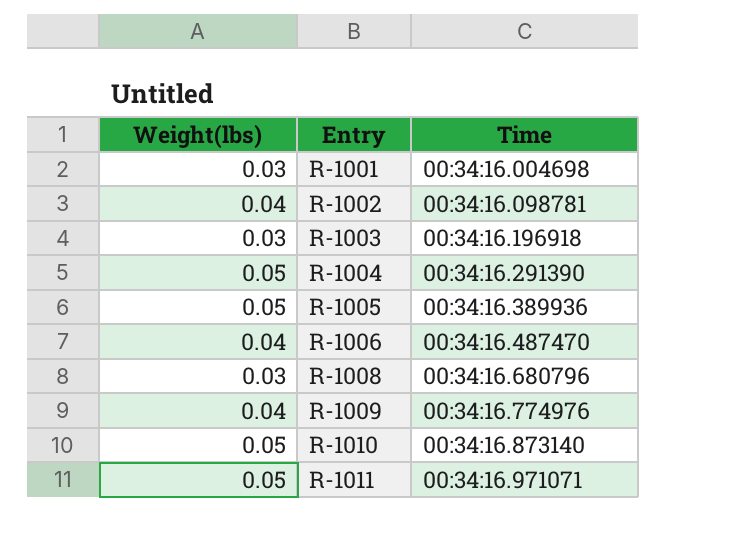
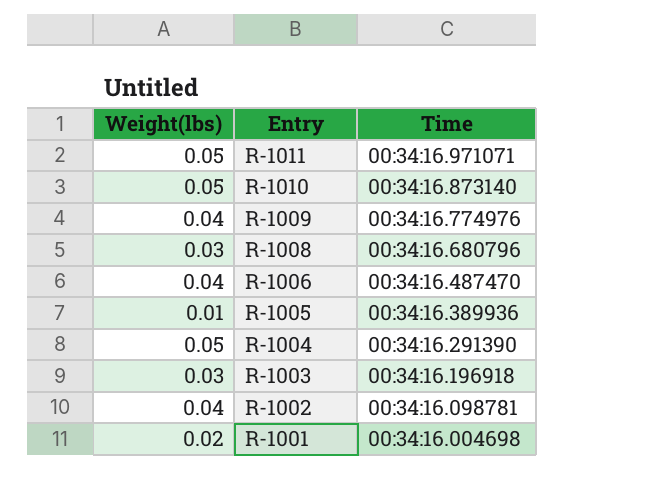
row order: Entry ascending -> Entry descending
R-1005 | Weight(lbs): 0.05 -> 0.01
R-1001 | Weight(lbs): 0.03 -> 0.02

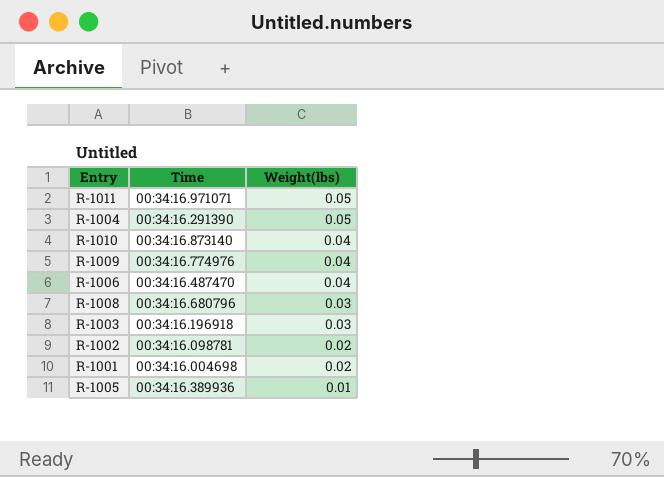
row order: Entry descending -> Weight(lbs) descending
column Weight(lbs) | position: 1 -> 3
R-1010 | Weight(lbs): 0.05 -> 0.04
R-1002 | Weight(lbs): 0.04 -> 0.02

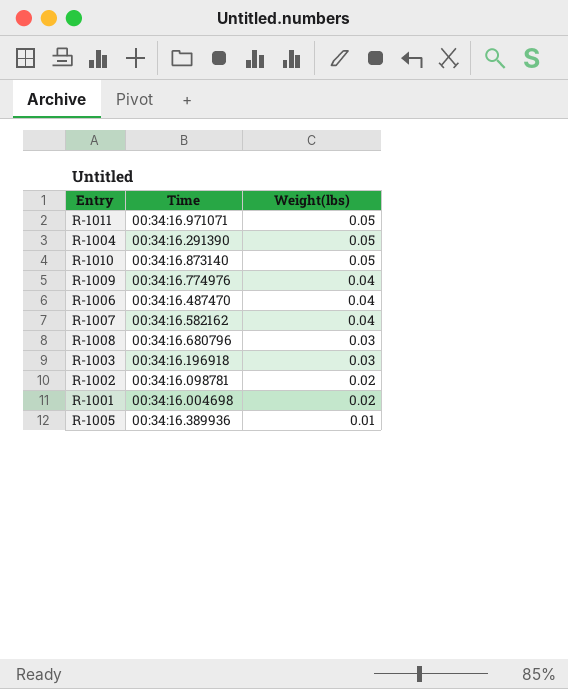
R-1010 | Weight(lbs): 0.04 -> 0.05
row R-1007: none -> 00:34:16.582162 | 0.04

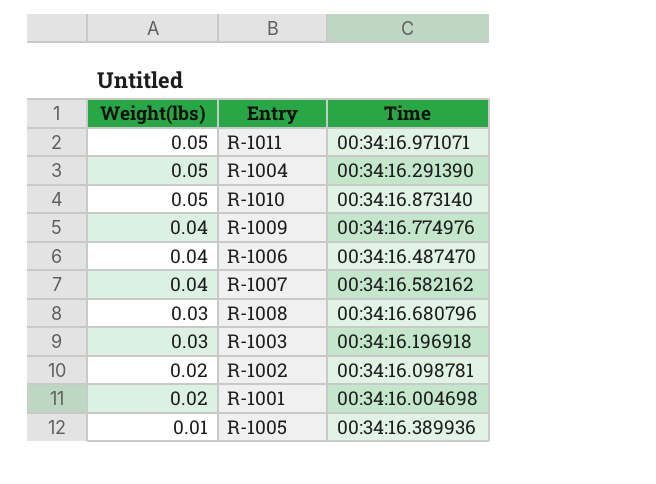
column Weight(lbs) | position: 3 -> 1

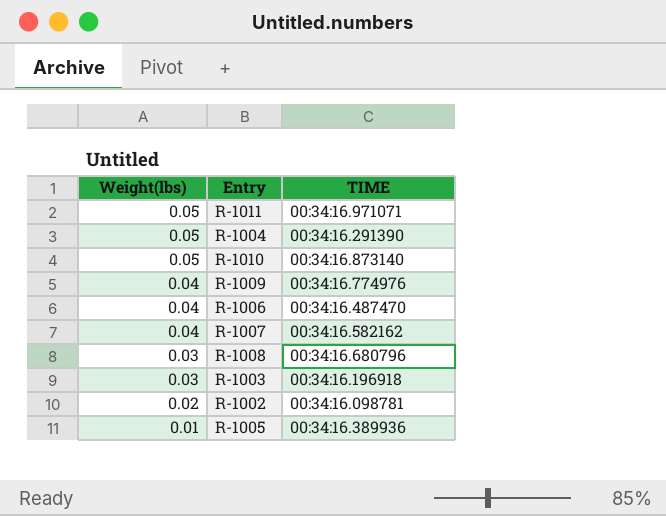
column name: Time -> TIME
row R-1001: 0.02 | 00:34:16.004698 -> none

